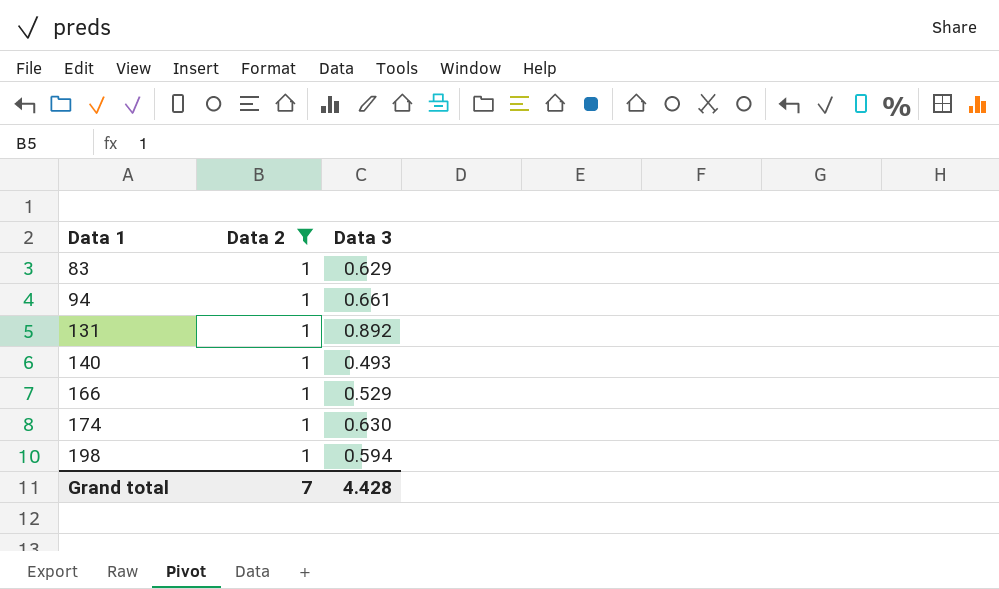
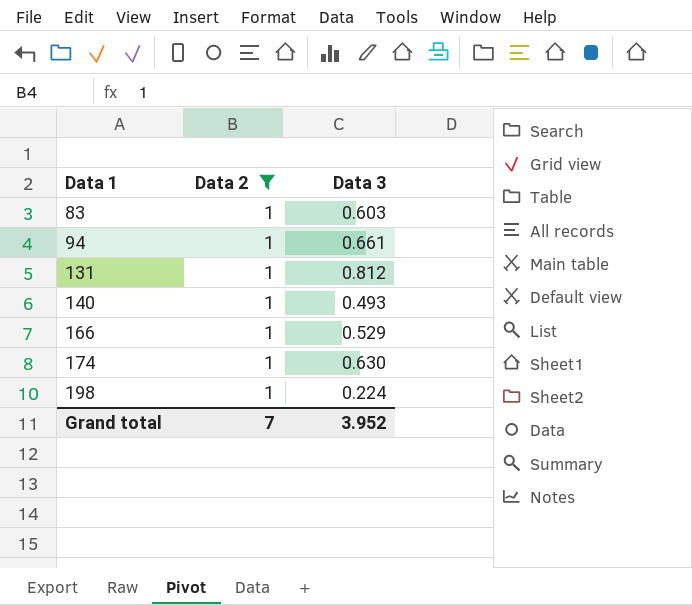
83 | Data 3: 0.629 -> 0.603
131 | Data 3: 0.892 -> 0.812
198 | Data 3: 0.594 -> 0.224
Grand total | Data 3: 4.428 -> 3.952

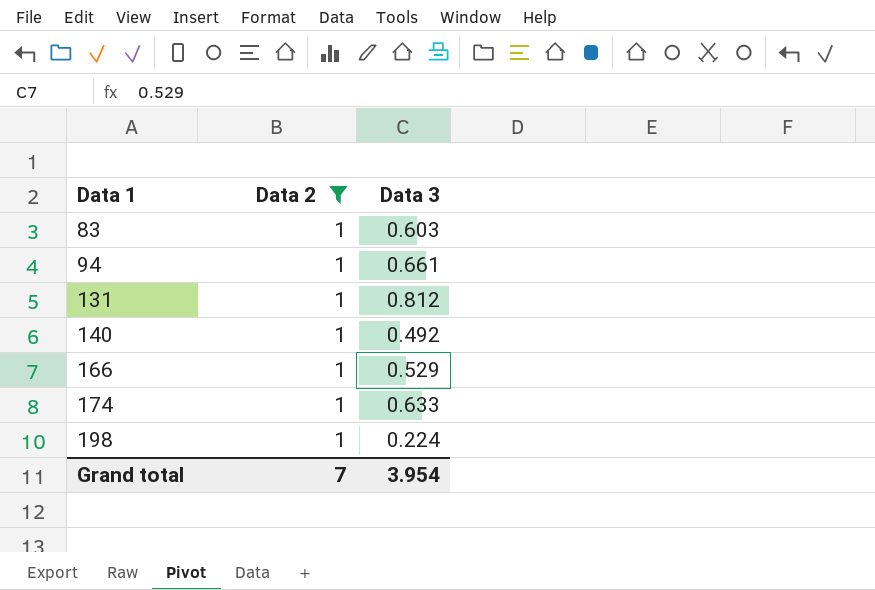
140 | Data 3: 0.493 -> 0.492
174 | Data 3: 0.630 -> 0.633
Grand total | Data 3: 3.952 -> 3.954

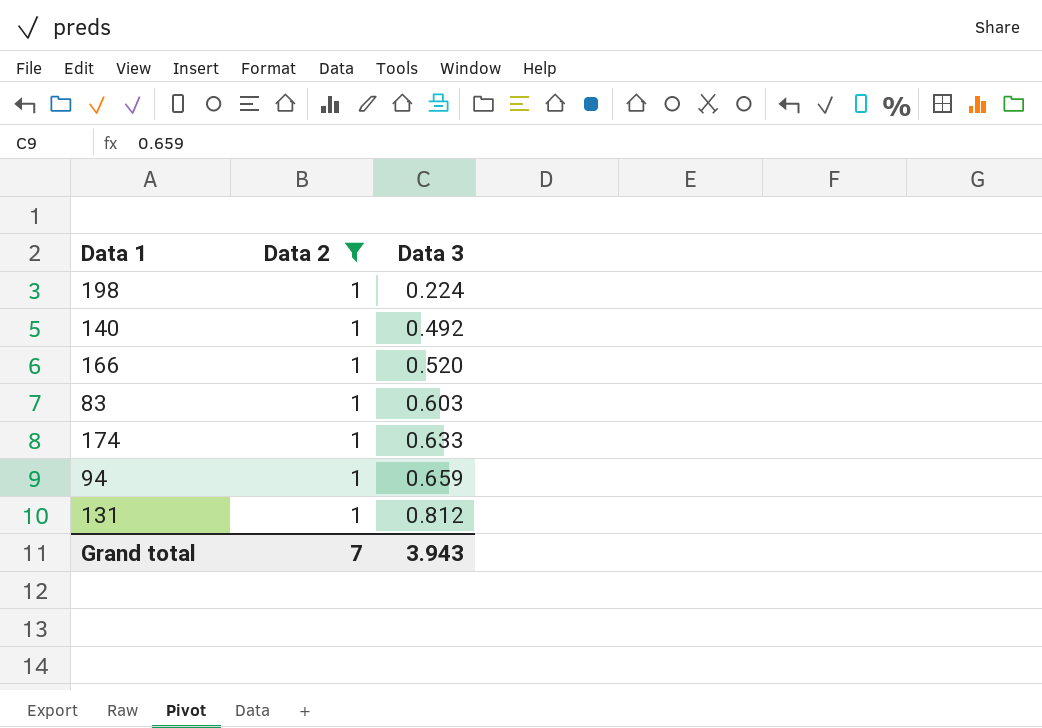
row order: Data 1 ascending -> Data 3 ascending
166 | Data 3: 0.529 -> 0.520
94 | Data 3: 0.661 -> 0.659
Grand total | Data 3: 3.954 -> 3.943

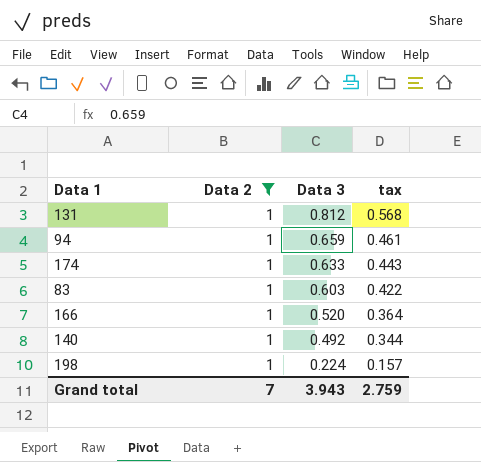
row order: Data 3 ascending -> Data 3 descending
column tax | formula: none -> [Data 3] * 0.7

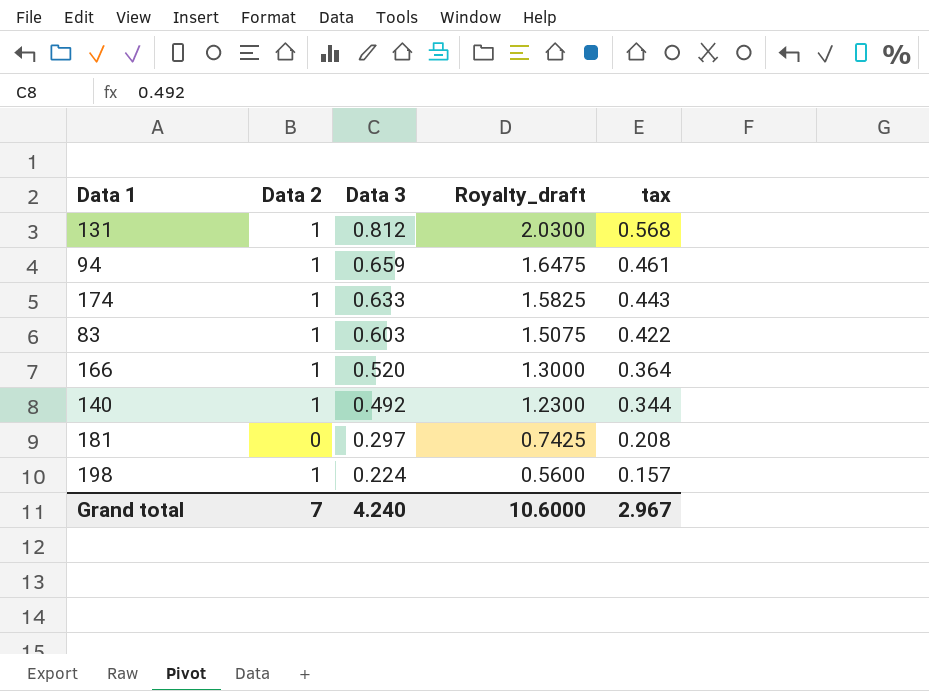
filter: Data 2 = 1 -> none
column Royalty_draft | formula: none -> [Data 3] * 2.5
Grand total | Data 3: 3.943 -> 4.240
Grand total | tax: 2.759 -> 2.967

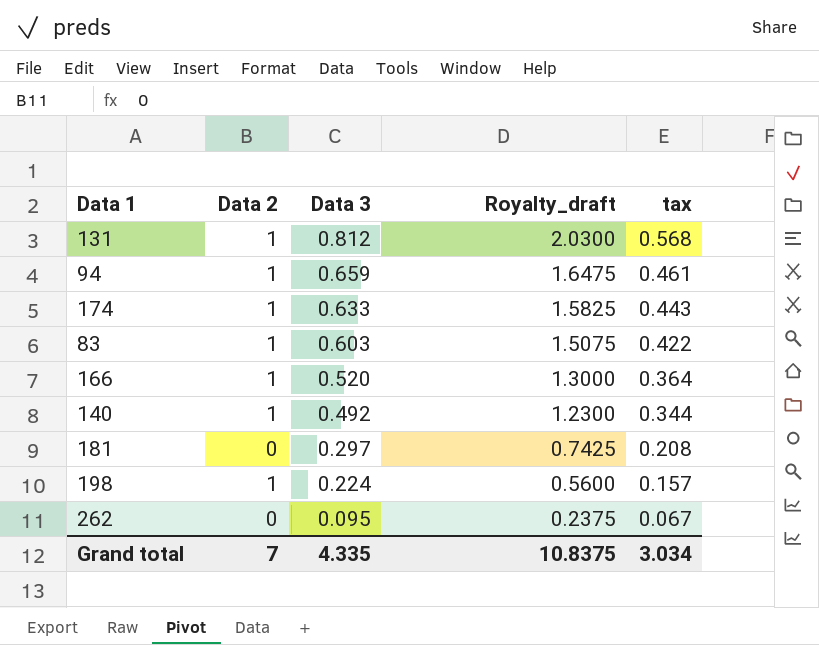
row 262: none -> 0 | 0.095 | 0.2375 | 0.067
Grand total | Data 3: 4.240 -> 4.335
Grand total | Royalty_draft: 10.6000 -> 10.8375
Grand total | tax: 2.967 -> 3.034

